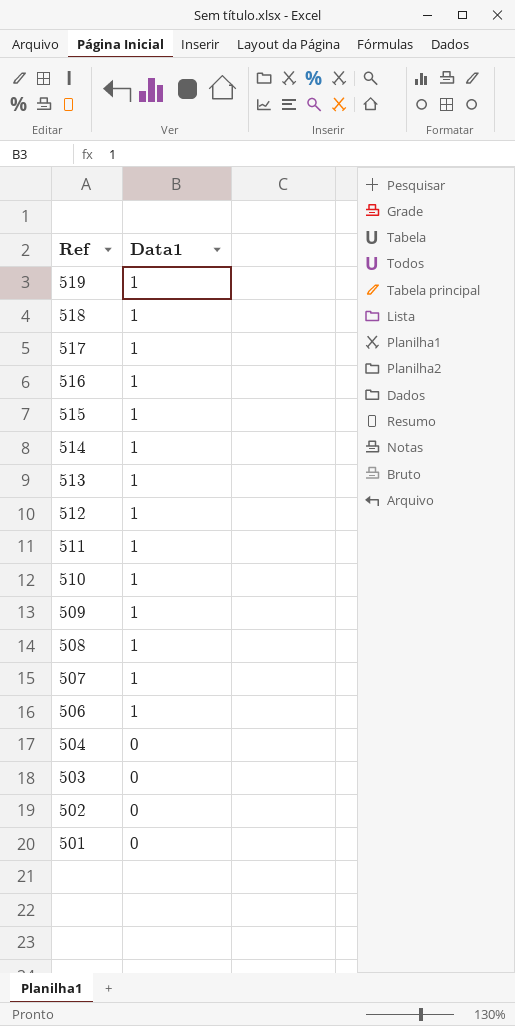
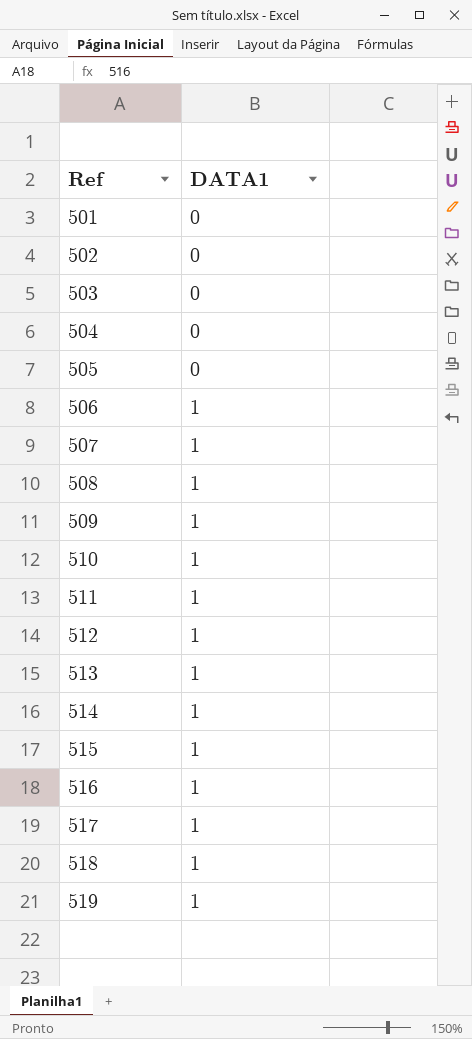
row order: Ref descending -> Ref ascending
column name: Data1 -> DATA1
row 505: none -> 0

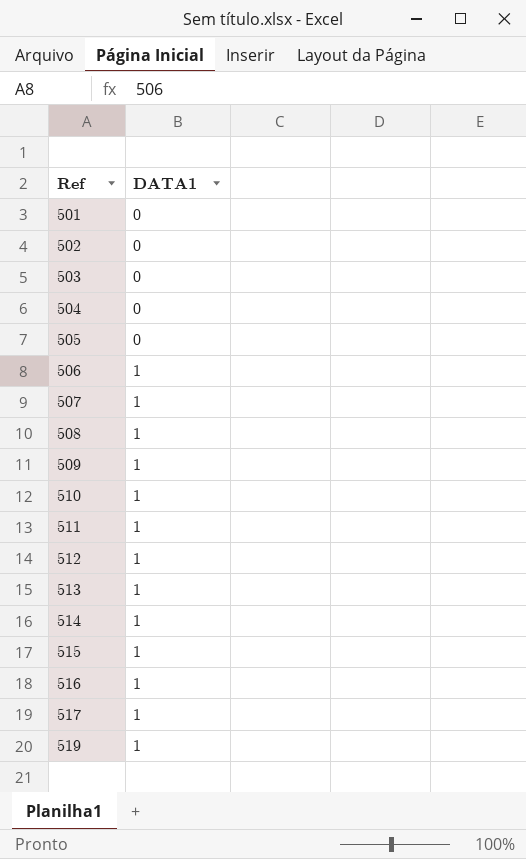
row 518: 1 -> none

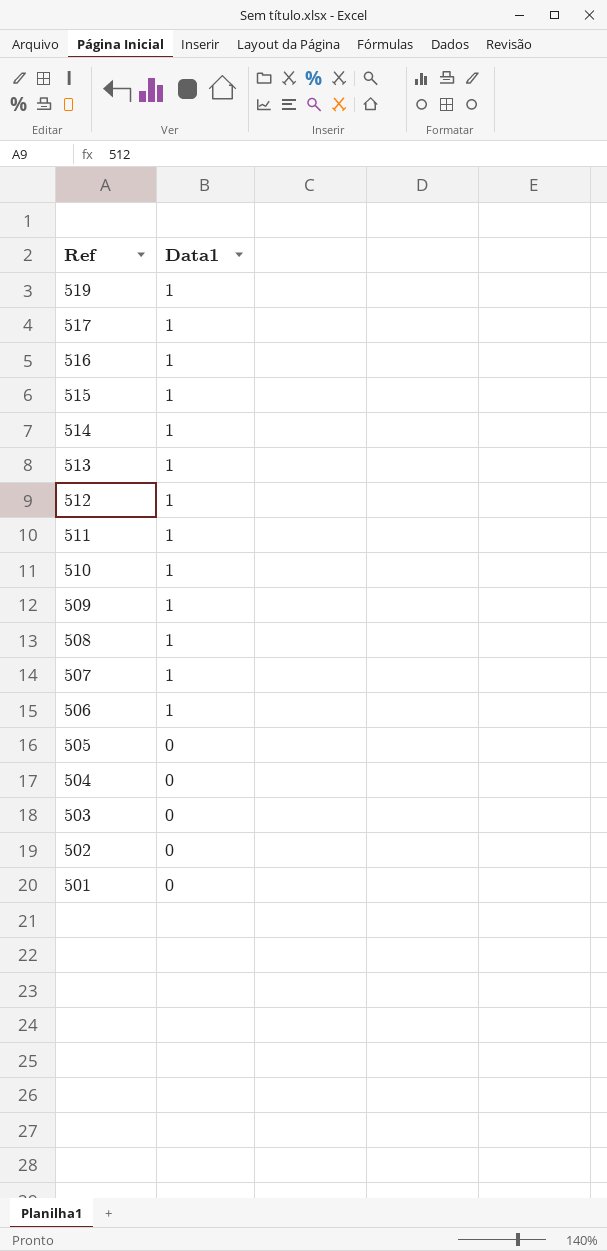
row order: Ref ascending -> Ref descending
column name: DATA1 -> Data1

